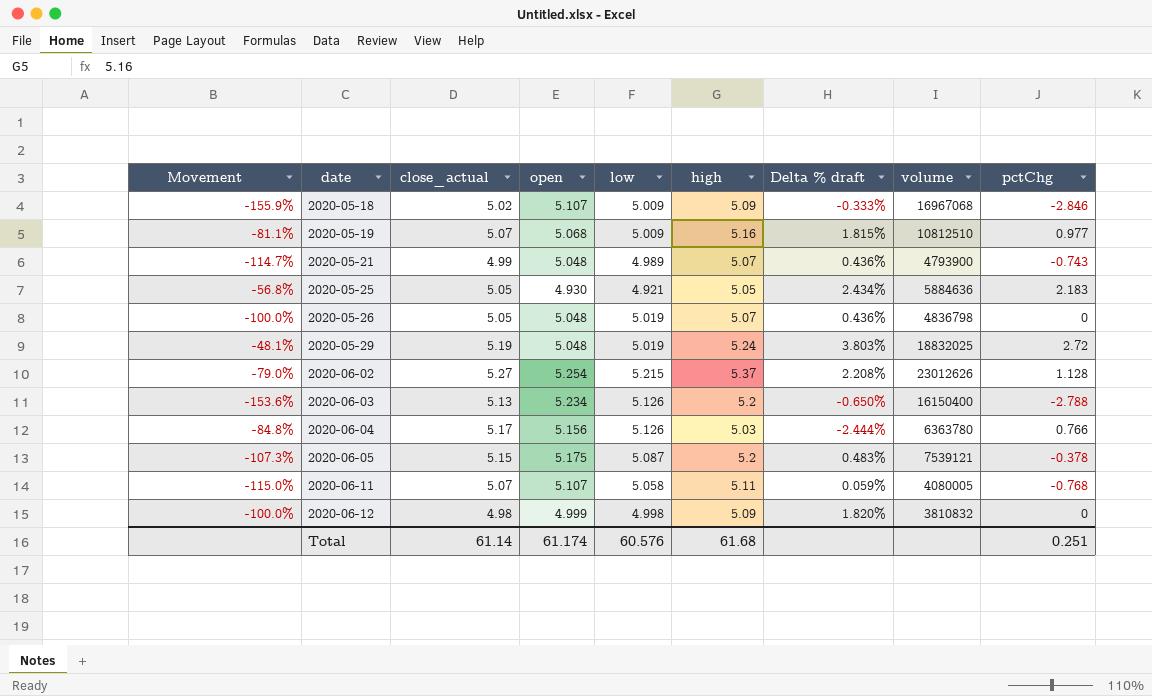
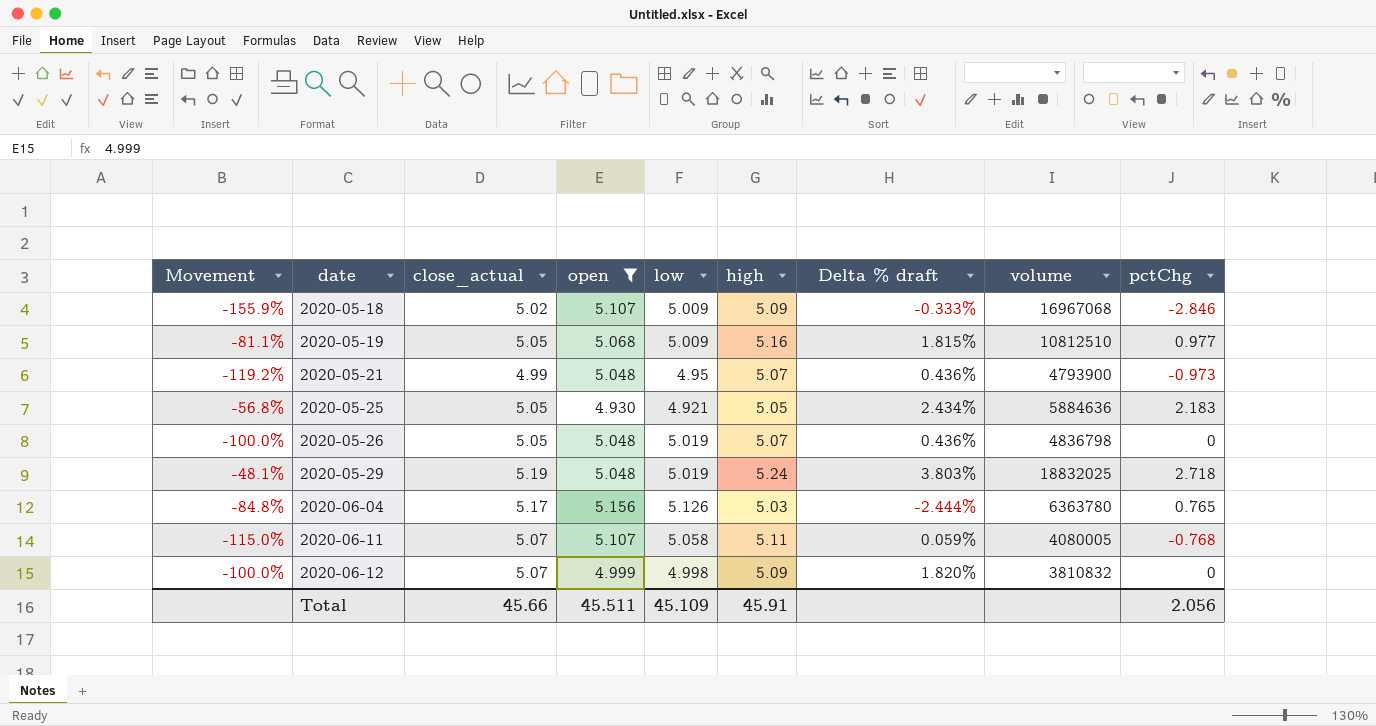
filter: none -> open <= 5.156
2020-05-19 | close_actual: 5.07 -> 5.05
2020-05-21 | Movement: -114.7% -> -119.2%
2020-05-21 | low: 4.989 -> 4.95
2020-05-21 | pctChg: -0.743 -> -0.973
2020-05-29 | pctChg: 2.72 -> 2.718
2020-06-04 | pctChg: 0.766 -> 0.765
2020-06-12 | close_actual: 4.98 -> 5.07
Total | close_actual: 61.14 -> 45.66
Total | open: 61.174 -> 45.511
Total | low: 60.576 -> 45.109
Total | high: 61.68 -> 45.91
Total | pctChg: 0.251 -> 2.056

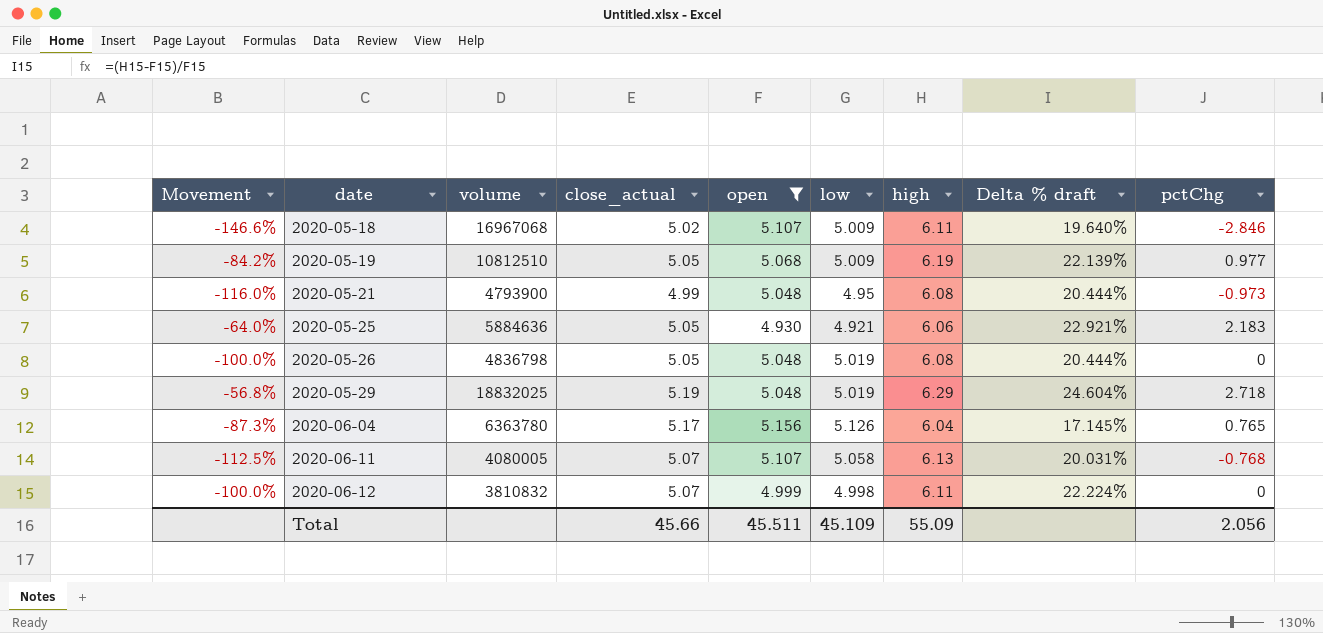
column volume | position: 8 -> 3
2020-05-18 | Movement: -155.9% -> -146.6%
2020-05-18 | high: 5.09 -> 6.11
2020-05-18 | Delta % draft: -0.333% -> 19.640%
2020-05-19 | Movement: -81.1% -> -84.2%
2020-05-19 | high: 5.16 -> 6.19
2020-05-19 | Delta % draft: 1.815% -> 22.139%
2020-05-21 | Movement: -119.2% -> -116.0%
2020-05-21 | high: 5.07 -> 6.08
2020-05-21 | Delta % draft: 0.436% -> 20.444%
2020-05-25 | Movement: -56.8% -> -64.0%
2020-05-25 | high: 5.05 -> 6.06
2020-05-25 | Delta % draft: 2.434% -> 22.921%
2020-05-26 | high: 5.07 -> 6.08
2020-05-26 | Delta % draft: 0.436% -> 20.444%
2020-05-29 | Movement: -48.1% -> -56.8%
2020-05-29 | high: 5.24 -> 6.29
2020-05-29 | Delta % draft: 3.803% -> 24.604%
2020-06-04 | Movement: -84.8% -> -87.3%
2020-06-04 | high: 5.03 -> 6.04
2020-06-04 | Delta % draft: -2.444% -> 17.145%
2020-06-11 | Movement: -115.0% -> -112.5%
2020-06-11 | high: 5.11 -> 6.13
2020-06-11 | Delta % draft: 0.059% -> 20.031%
2020-06-12 | high: 5.09 -> 6.11
2020-06-12 | Delta % draft: 1.820% -> 22.224%
Total | high: 45.91 -> 55.09

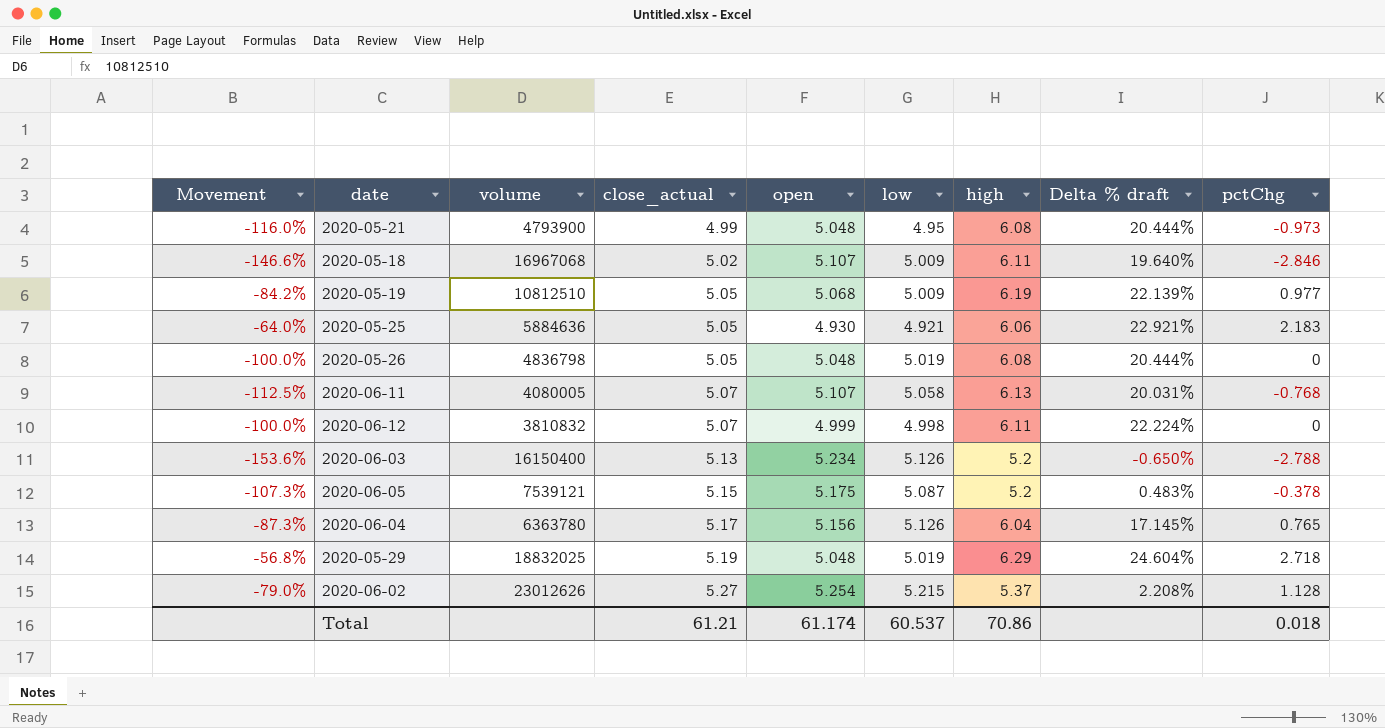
filter: open <= 5.156 -> none
row order: date ascending -> close_actual ascending
Total | close_actual: 45.66 -> 61.21
Total | open: 45.511 -> 61.174
Total | low: 45.109 -> 60.537
Total | high: 55.09 -> 70.86
Total | pctChg: 2.056 -> 0.018

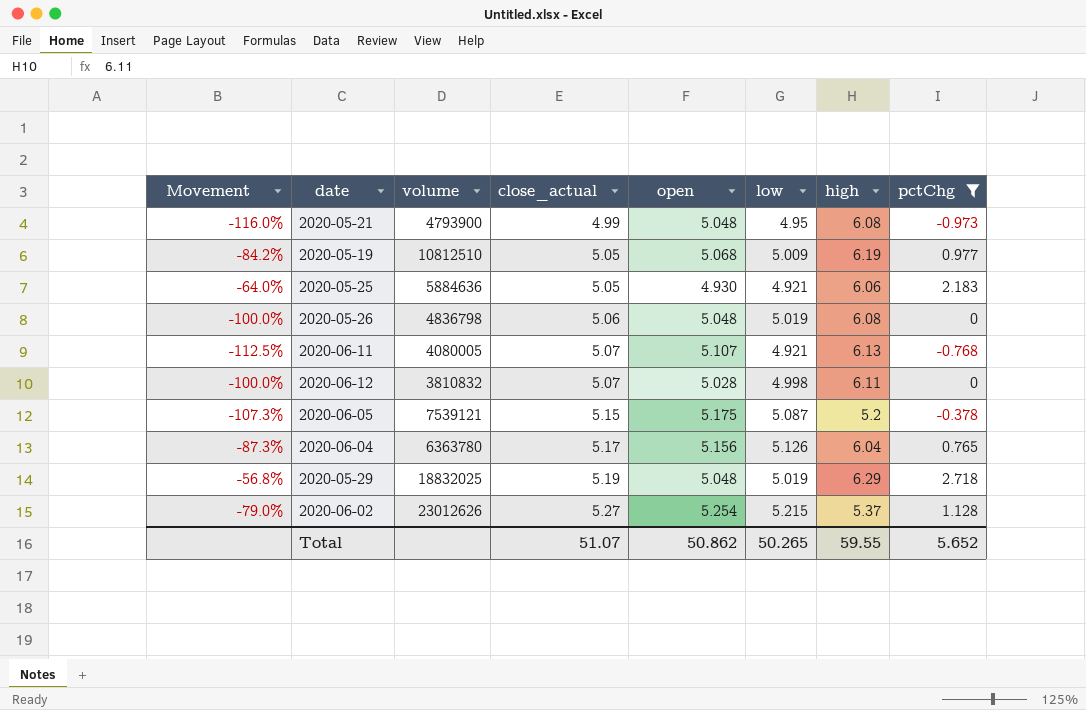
filter: none -> pctChg >= -0.973
column Delta % draft | formula: ([high] - [open]) / [open] -> none
2020-05-26 | close_actual: 5.05 -> 5.06
2020-06-11 | low: 5.058 -> 4.921
2020-06-12 | open: 4.999 -> 5.028
Total | close_actual: 61.21 -> 51.07
Total | open: 61.174 -> 50.862
Total | low: 60.537 -> 50.265
Total | high: 70.86 -> 59.55
Total | pctChg: 0.018 -> 5.652

